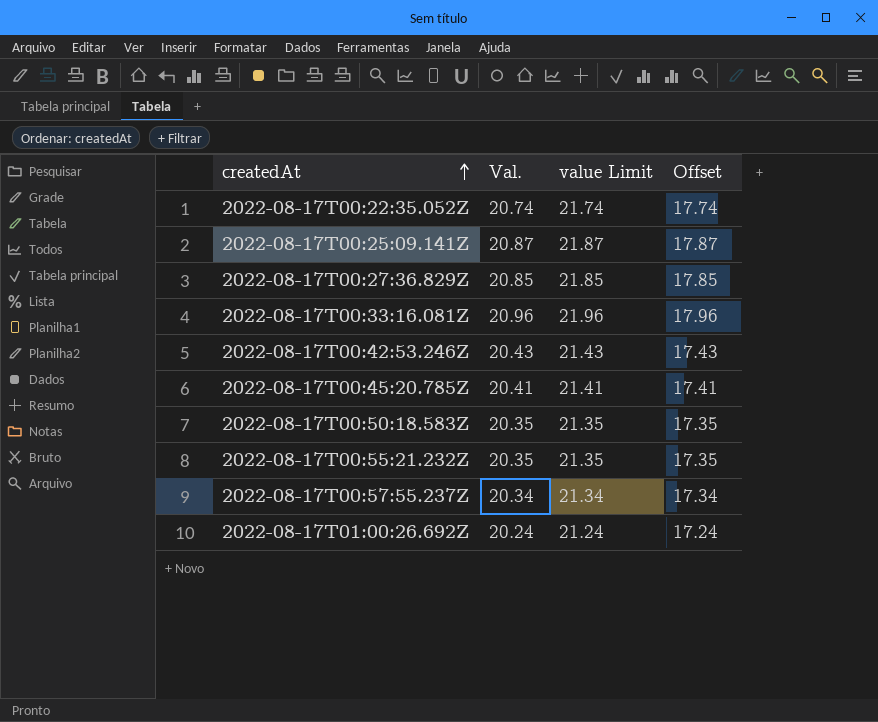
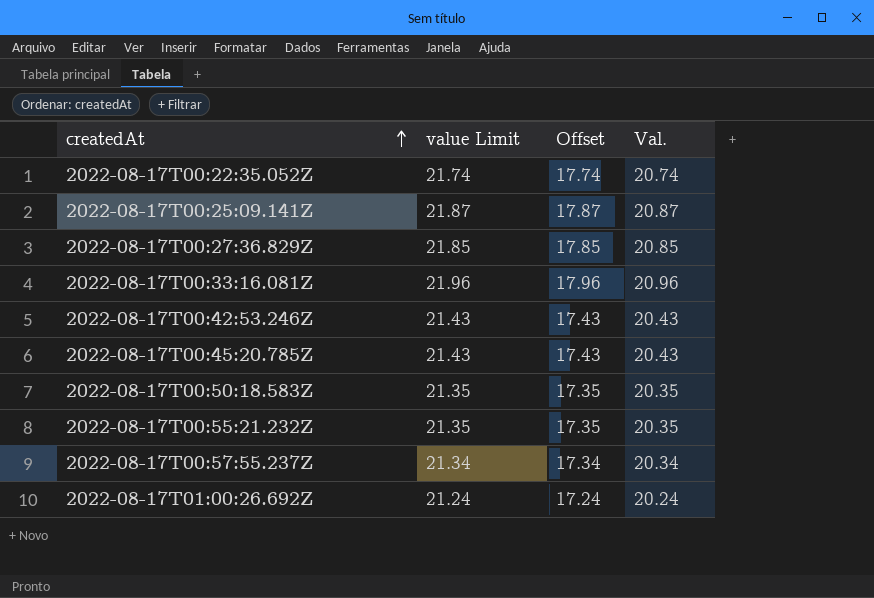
column Val. | position: 2 -> 4
2022-08-17T00:45:20.785Z | value Limit: 21.41 -> 21.43
2022-08-17T00:45:20.785Z | Offset: 17.41 -> 17.43
2022-08-17T00:45:20.785Z | Val.: 20.41 -> 20.43

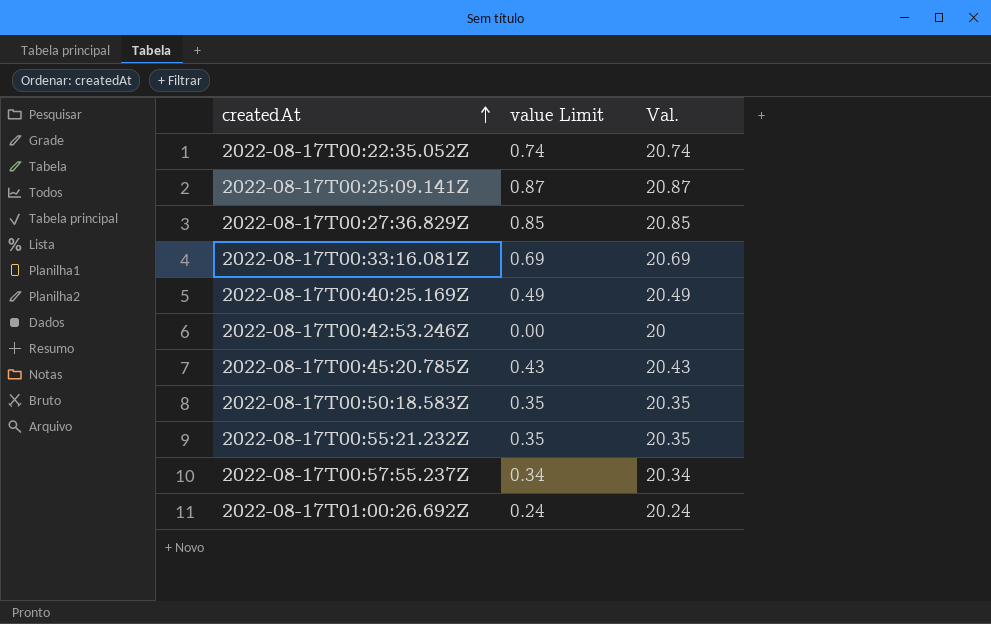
column Offset | formula: [Val.] - 3 -> none
column value Limit | formula: [Val.] + 1 -> [Val.] - 20
2022-08-17T00:33:16.081Z | Val.: 20.96 -> 20.69
row 2022-08-17T00:40:25.169Z: none -> 0.49 | 20.49
2022-08-17T00:42:53.246Z | Val.: 20.43 -> 20

